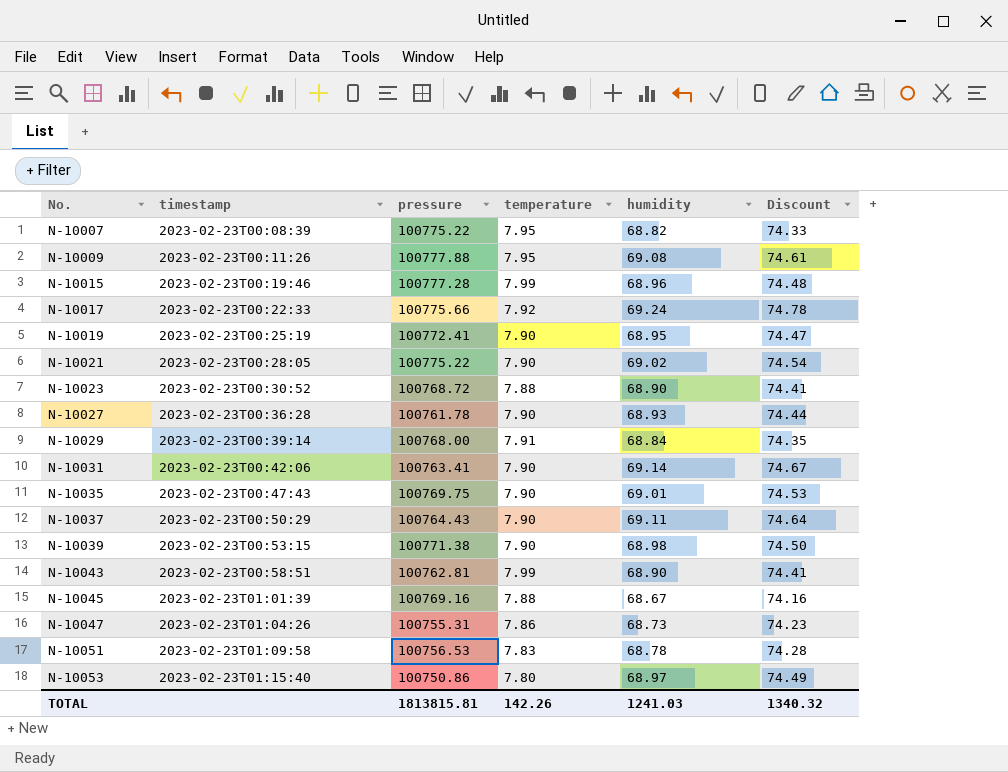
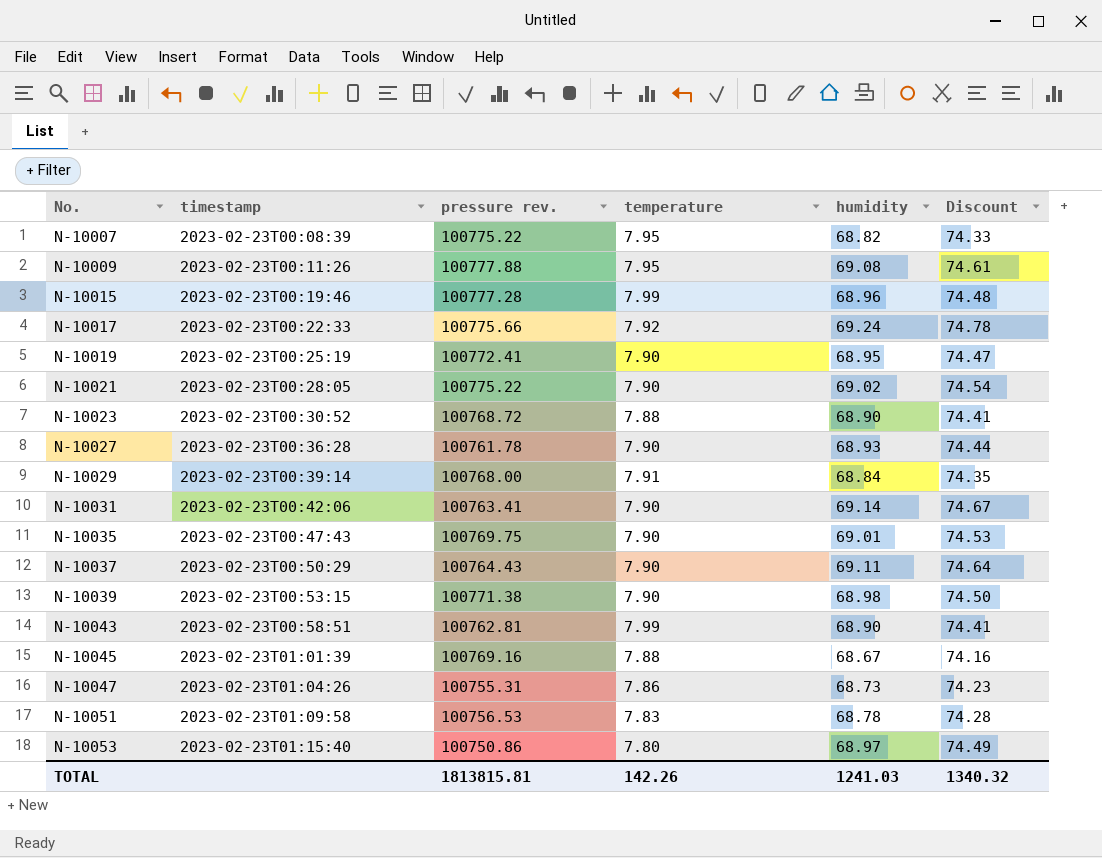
column name: pressure -> pressure rev.

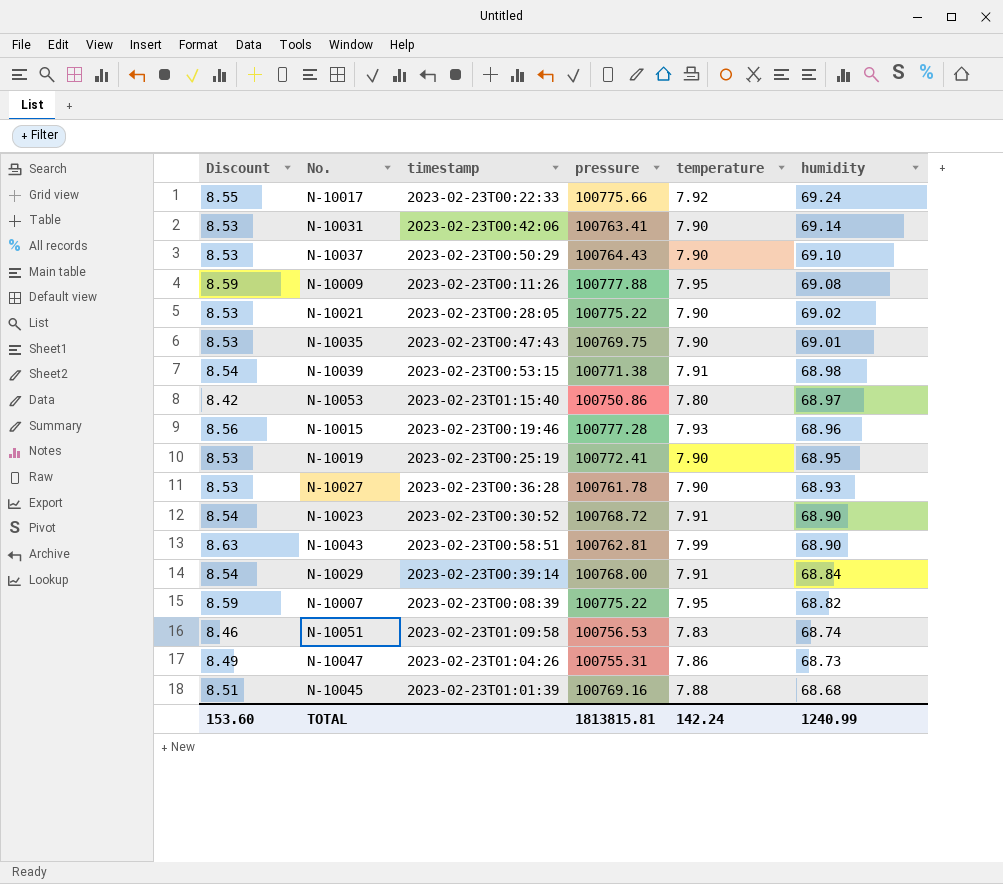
row order: No. ascending -> humidity descending
column Discount | formula: [humidity] * 1.08 -> [temperature] * 1.08
column Discount | position: 6 -> 1
column name: pressure rev. -> pressure
N-10037 | humidity: 69.11 -> 69.10
N-10039 | temperature: 7.90 -> 7.91
N-10015 | temperature: 7.99 -> 7.93
N-10023 | temperature: 7.88 -> 7.91
N-10051 | humidity: 68.78 -> 68.74
N-10045 | humidity: 68.67 -> 68.68
TOTAL | Discount: 1340.32 -> 153.60
TOTAL | temperature: 142.26 -> 142.24
TOTAL | humidity: 1241.03 -> 1240.99

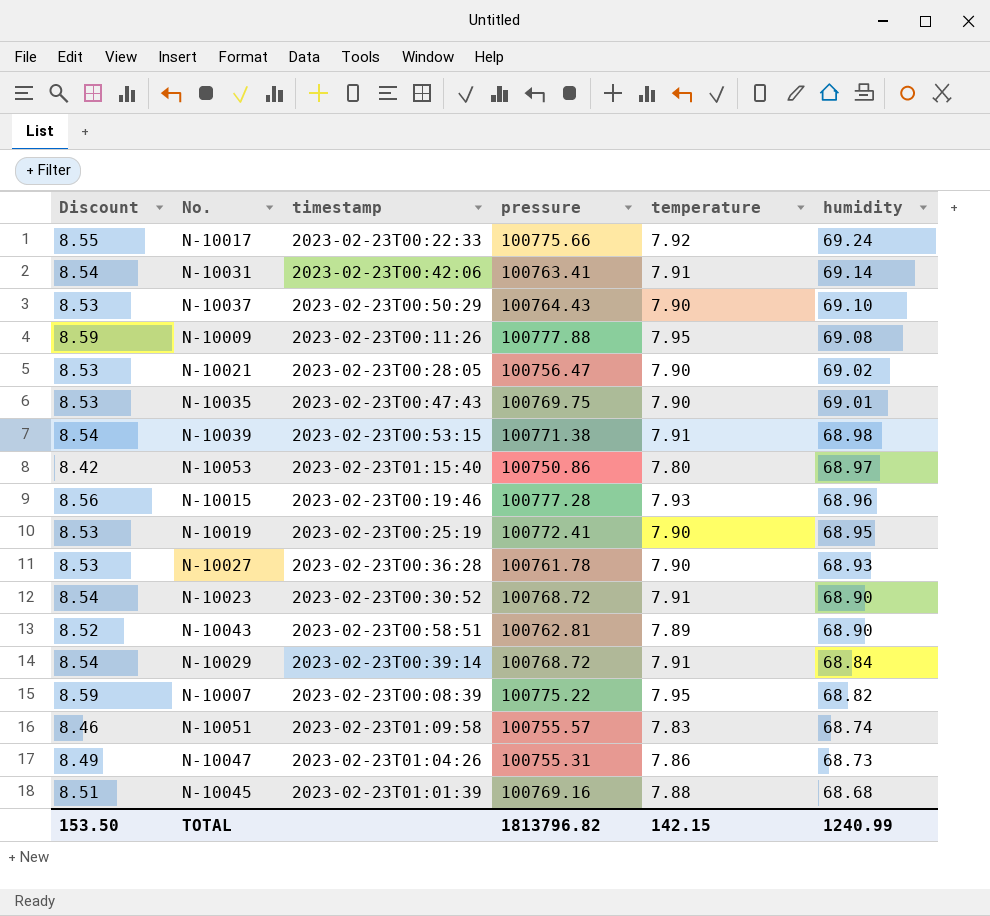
N-10031 | Discount: 8.53 -> 8.54
N-10031 | temperature: 7.90 -> 7.91
N-10021 | pressure: 100775.22 -> 100756.47
N-10043 | Discount: 8.63 -> 8.52
N-10043 | temperature: 7.99 -> 7.89
N-10029 | pressure: 100768.00 -> 100768.72
N-10051 | pressure: 100756.53 -> 100755.57
TOTAL | Discount: 153.60 -> 153.50
TOTAL | pressure: 1813815.81 -> 1813796.82
TOTAL | temperature: 142.24 -> 142.15

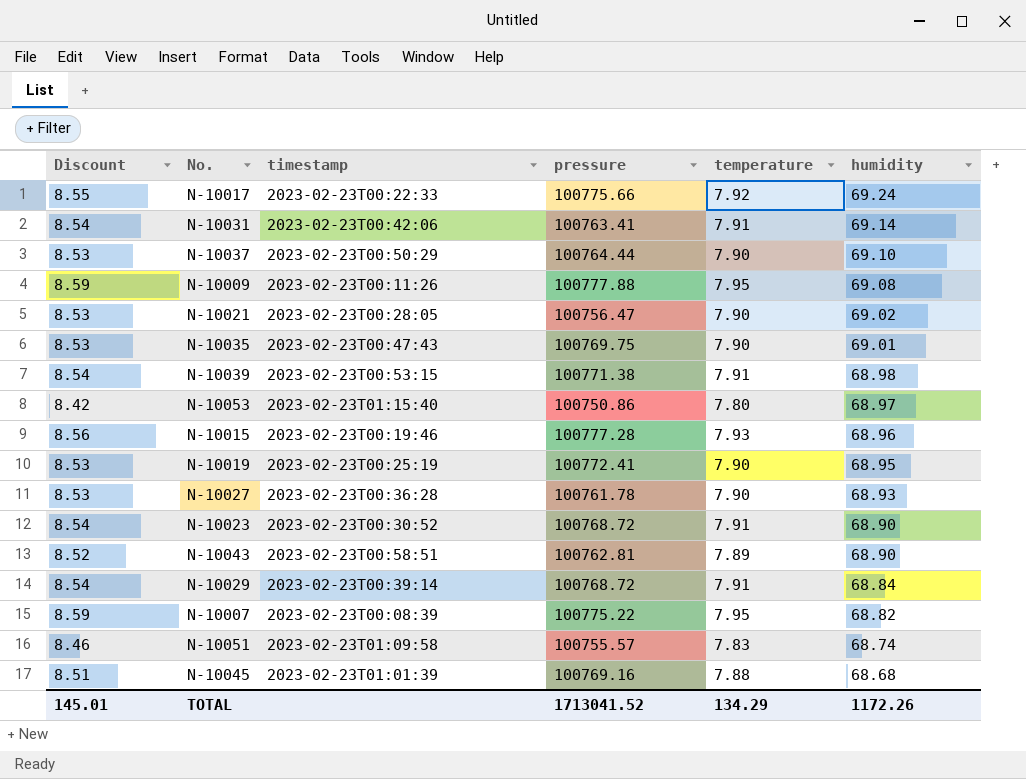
row N-10047: 8.49 | 2023-02-23T01:04:26 | 100755.31 | 7.86 | 68.73 -> none
N-10037 | pressure: 100764.43 -> 100764.44
TOTAL | Discount: 153.50 -> 145.01
TOTAL | pressure: 1813796.82 -> 1713041.52
TOTAL | temperature: 142.15 -> 134.29
TOTAL | humidity: 1240.99 -> 1172.26

